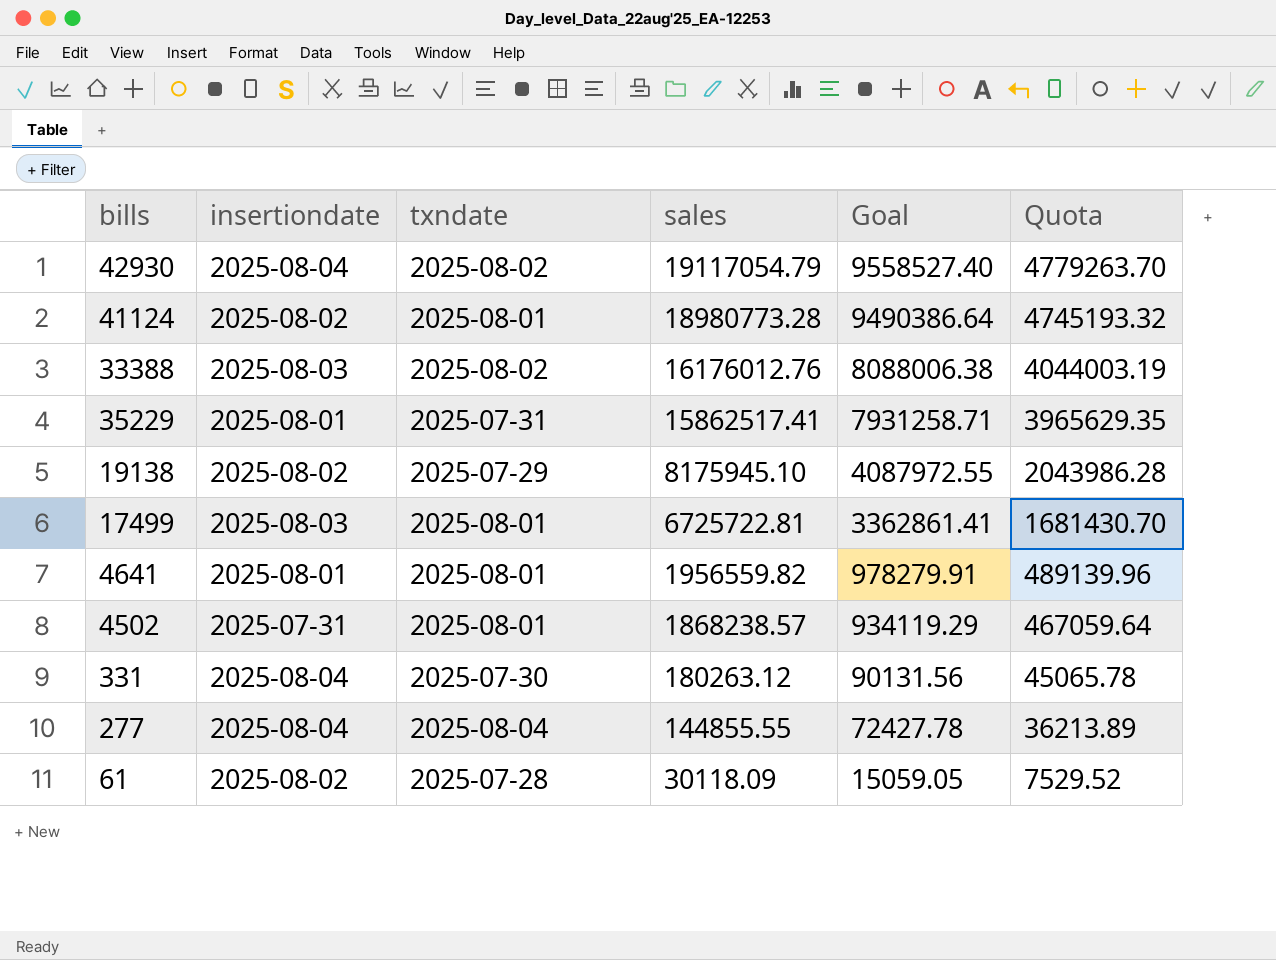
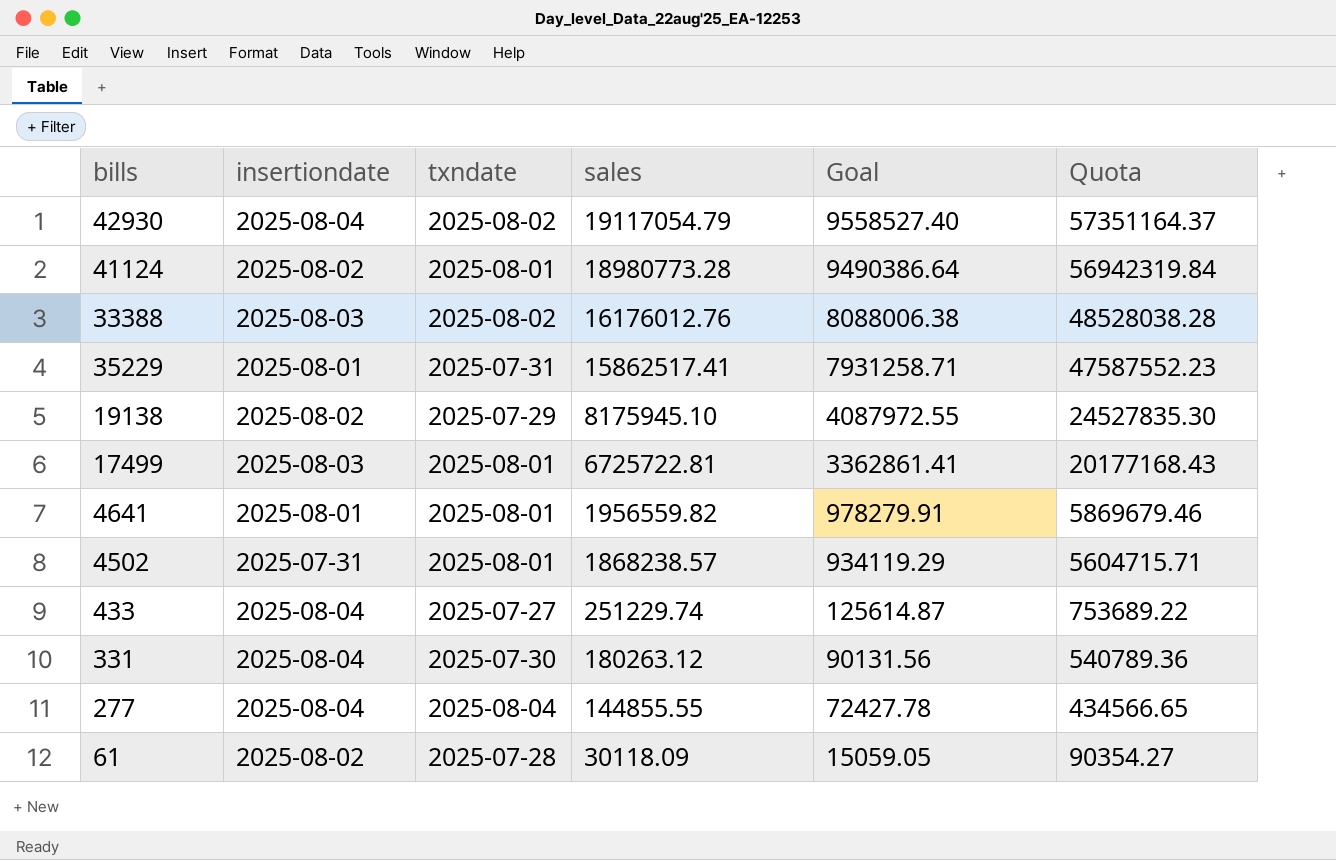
column Quota | formula: [sales] * 0.25 -> [sales] * 3
row 433: none -> 2025-08-04 | 2025-07-27 | 251229.74 | 125614.87 | 753689.22

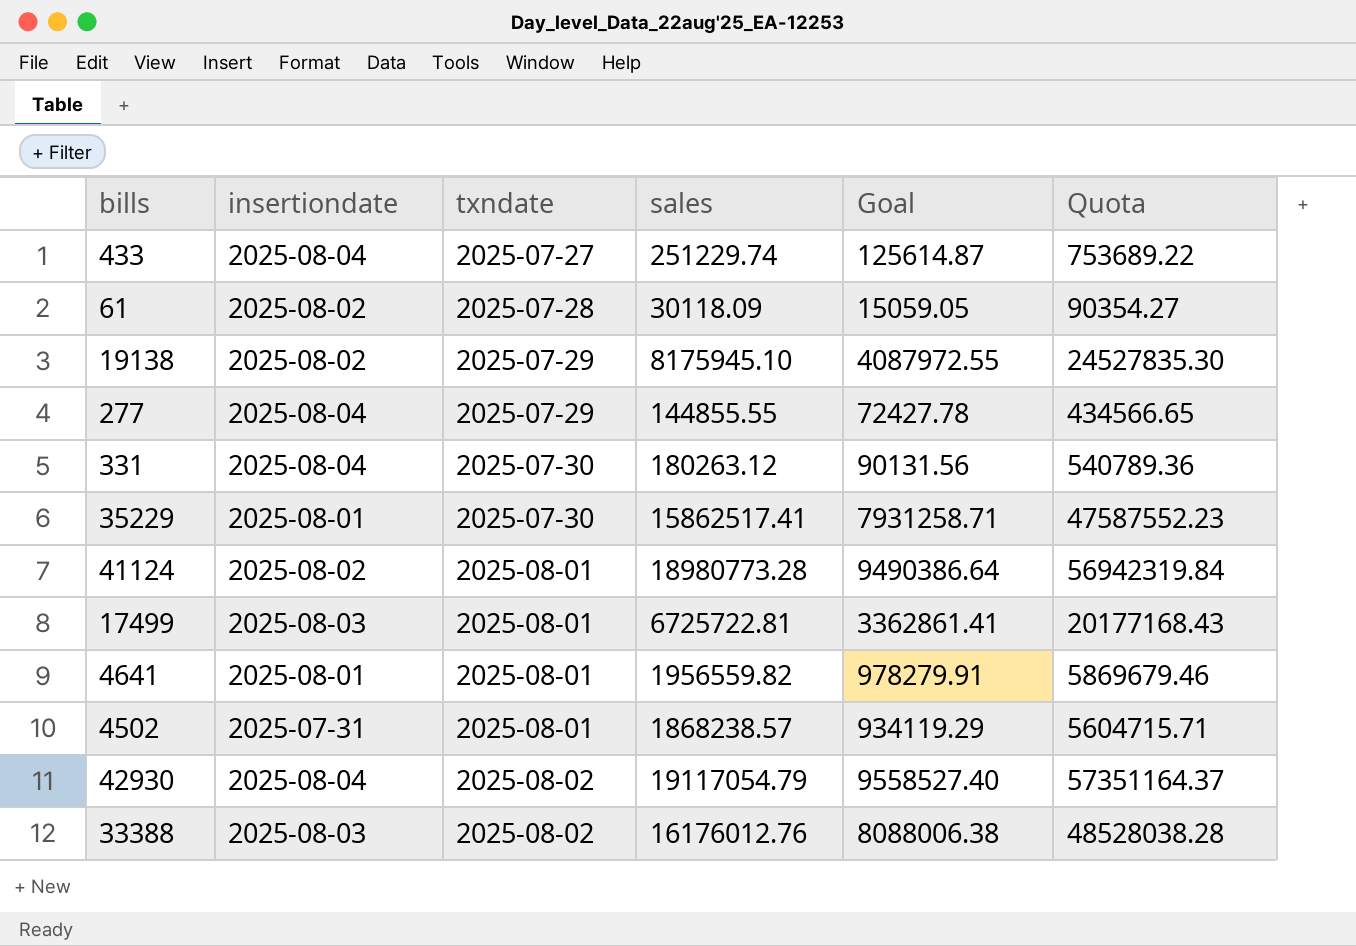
row order: sales descending -> txndate ascending
277 | txndate: 2025-08-04 -> 2025-07-29
35229 | txndate: 2025-07-31 -> 2025-07-30

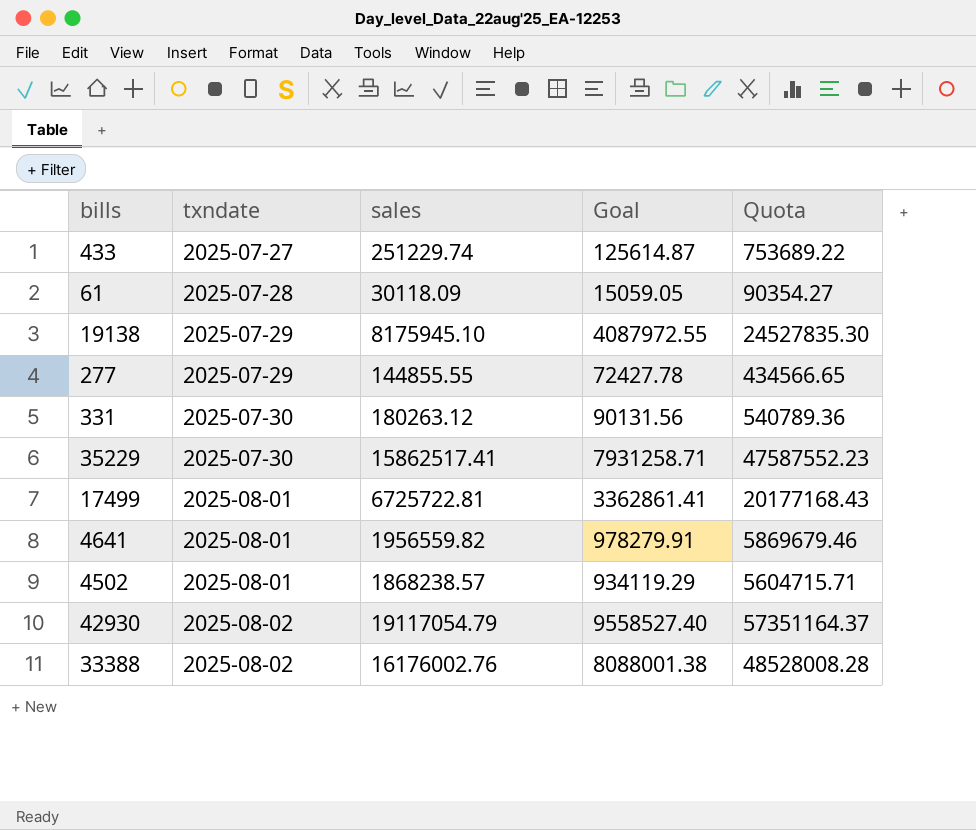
column insertiondate | position: 2 -> none
row 41124: 2025-08-02 | 2025-08-01 | 18980773.28 | 9490386.64 | 56942319.84 -> none
33388 | sales: 16176012.76 -> 16176002.76
33388 | Goal: 8088006.38 -> 8088001.38
33388 | Quota: 48528038.28 -> 48528008.28

